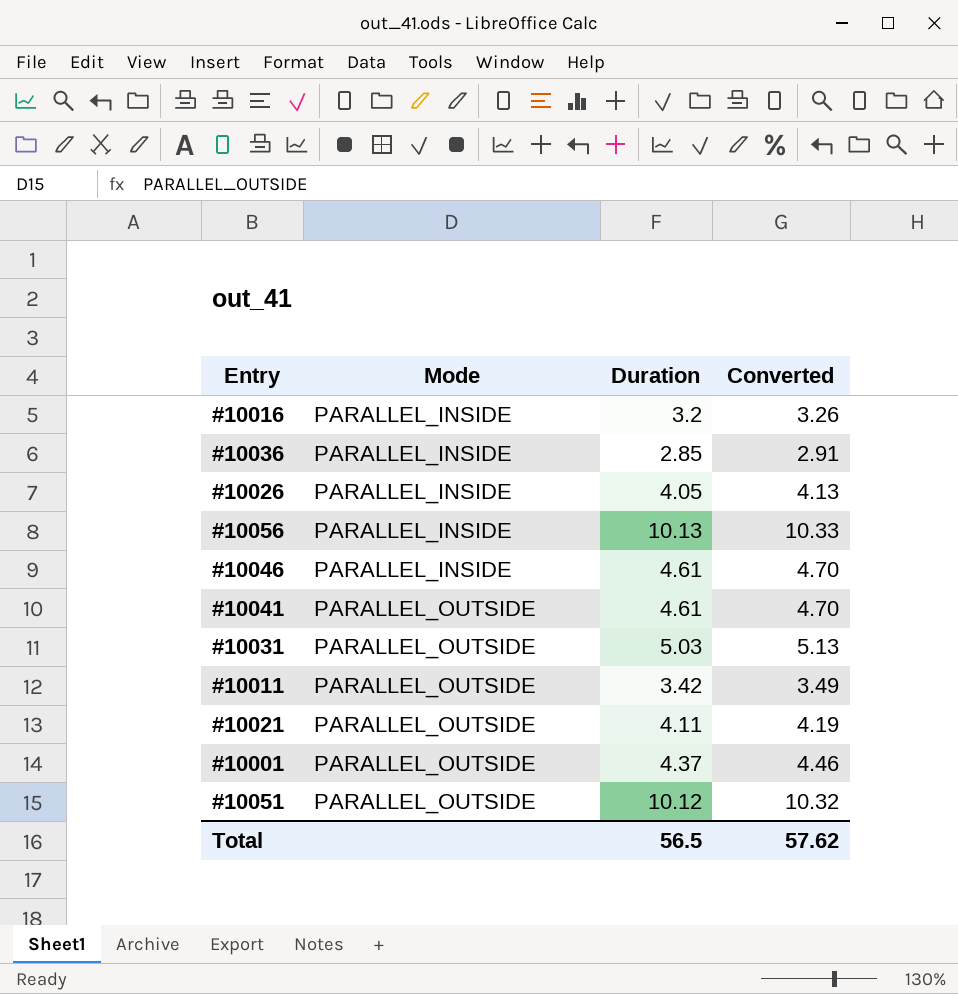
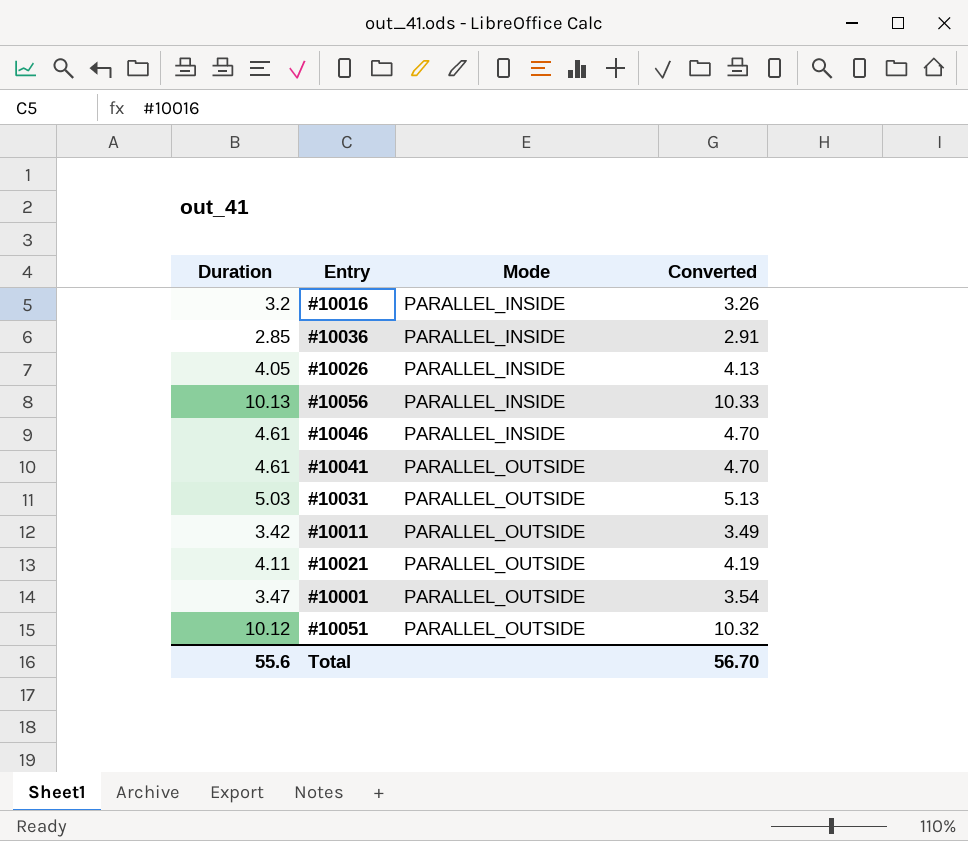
column Duration | position: 3 -> 1
#10001 | Duration: 4.37 -> 3.47
#10001 | Converted: 4.46 -> 3.54
Total | Duration: 56.5 -> 55.6
Total | Converted: 57.62 -> 56.70

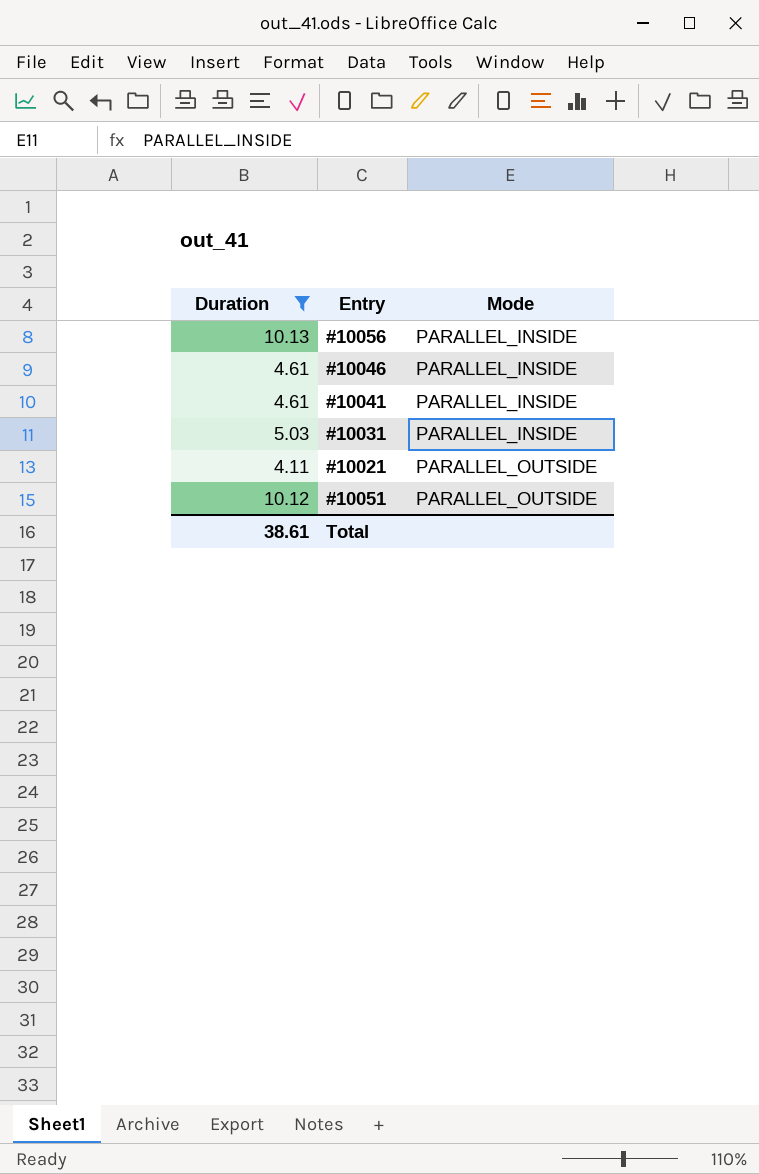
filter: none -> Duration >= 4.11
column Converted | formula: [Duration] * 1.02 -> none
#10041 | Mode: PARALLEL_OUTSIDE -> PARALLEL_INSIDE
#10031 | Mode: PARALLEL_OUTSIDE -> PARALLEL_INSIDE
Total | Duration: 55.6 -> 38.61

